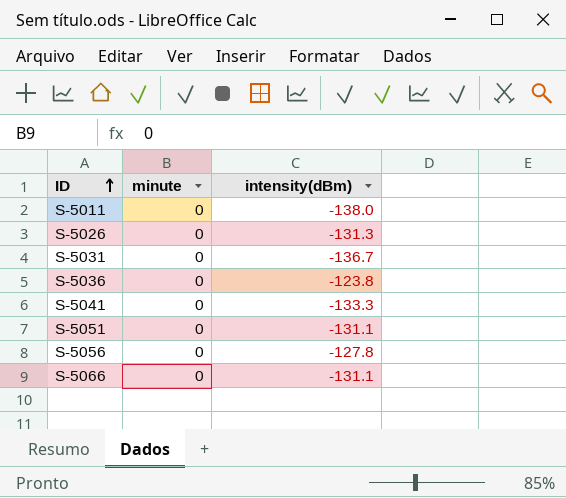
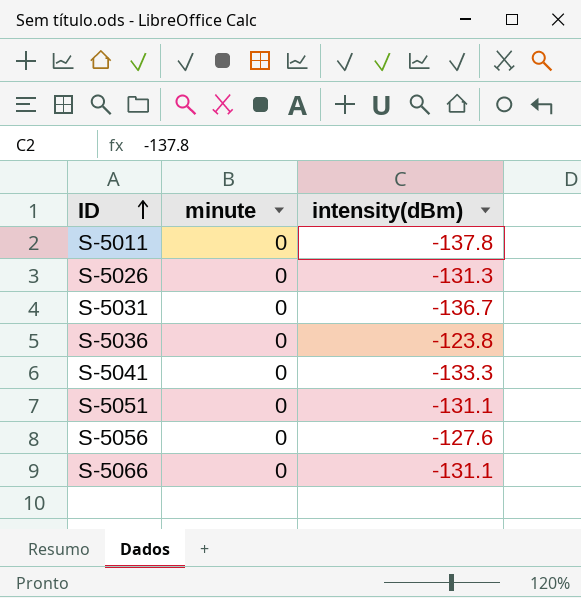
S-5011 | intensity(dBm): -138.0 -> -137.8
S-5056 | intensity(dBm): -127.8 -> -127.6

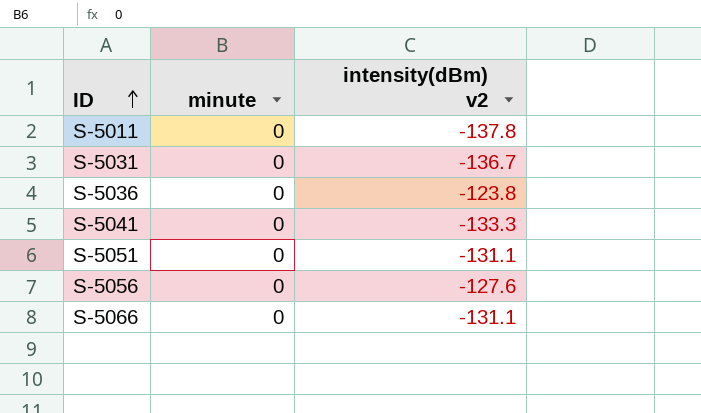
column name: intensity(dBm) -> intensity(dBm) v2
row S-5026: 0 | -131.3 -> none

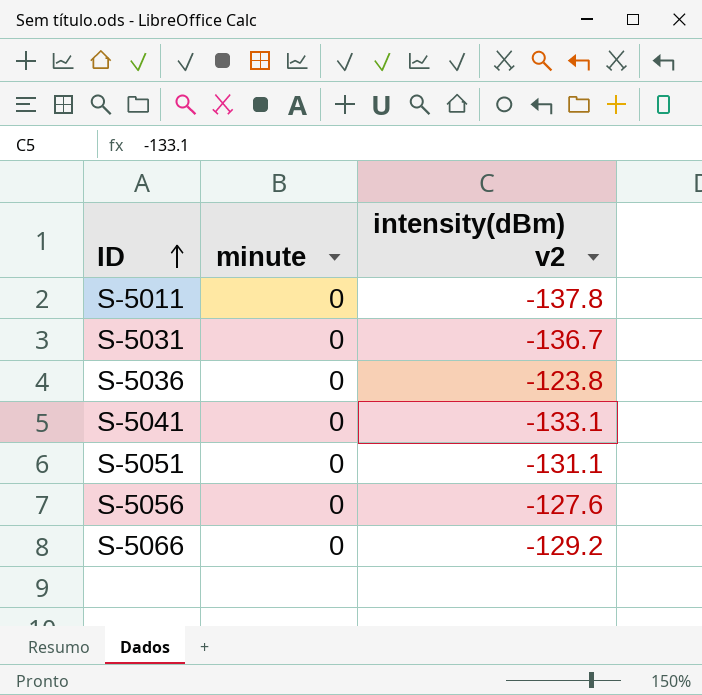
S-5041 | intensity(dBm) v2: -133.3 -> -133.1
S-5066 | intensity(dBm) v2: -131.1 -> -129.2

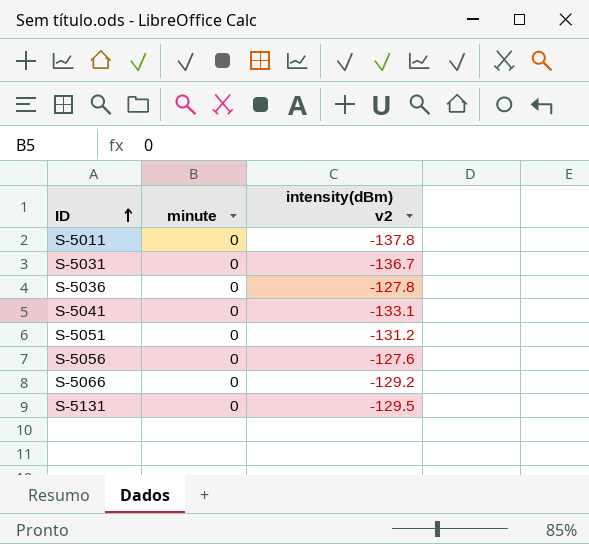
S-5036 | intensity(dBm) v2: -123.8 -> -127.8
S-5051 | intensity(dBm) v2: -131.1 -> -131.2
row S-5131: none -> 0 | -129.5

